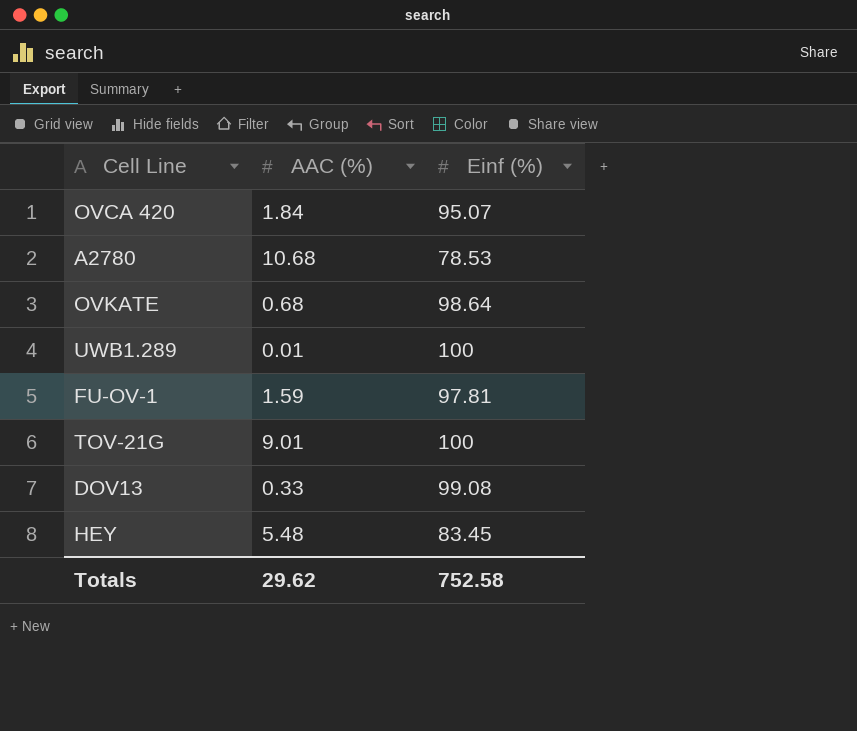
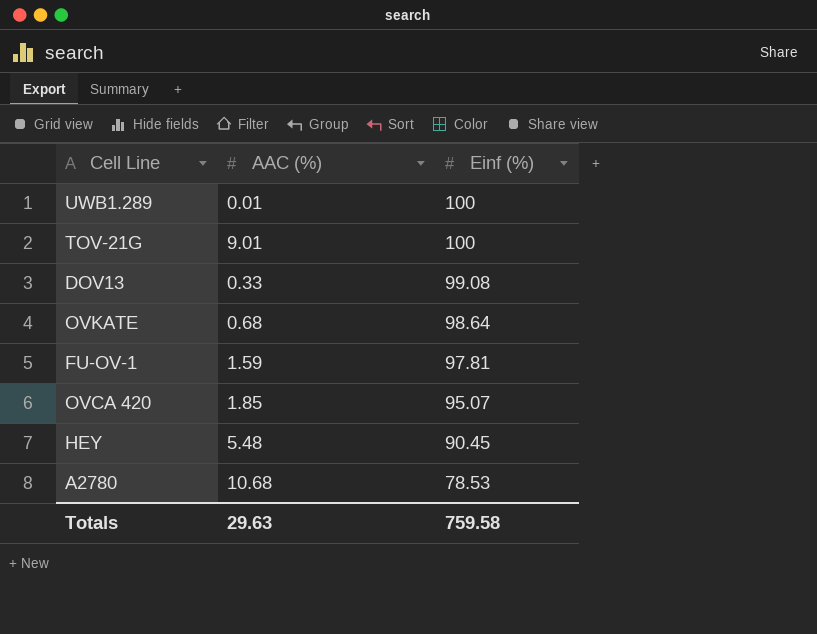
row order: none -> Einf (%) descending
OVCA 420 | AAC (%): 1.84 -> 1.85
HEY | Einf (%): 83.45 -> 90.45
Totals | AAC (%): 29.62 -> 29.63
Totals | Einf (%): 752.58 -> 759.58

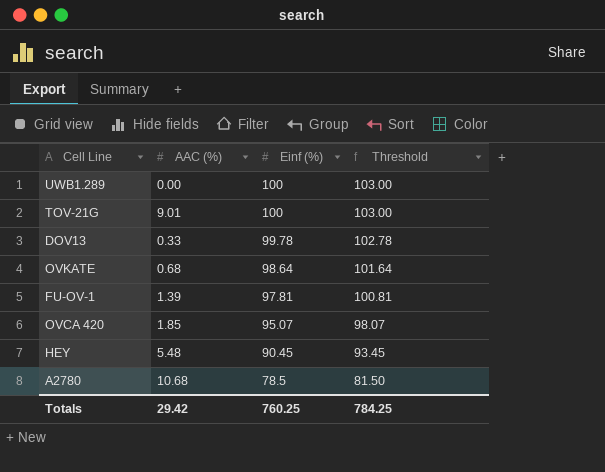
column Threshold | formula: none -> [Einf (%)] + 3
UWB1.289 | AAC (%): 0.01 -> 0.00
DOV13 | Einf (%): 99.08 -> 99.78
FU-OV-1 | AAC (%): 1.59 -> 1.39
A2780 | Einf (%): 78.53 -> 78.5
Totals | AAC (%): 29.63 -> 29.42
Totals | Einf (%): 759.58 -> 760.25

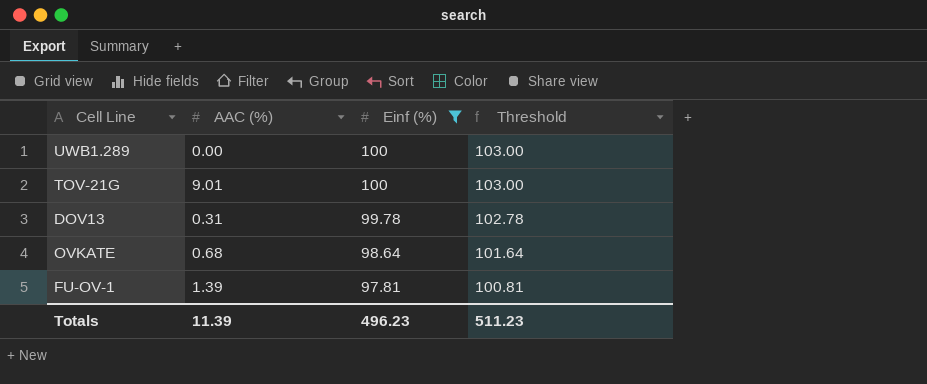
filter: none -> Einf (%) >= 97.81
DOV13 | AAC (%): 0.33 -> 0.31
Totals | AAC (%): 29.42 -> 11.39
Totals | Einf (%): 760.25 -> 496.23
Totals | Threshold: 784.25 -> 511.23

